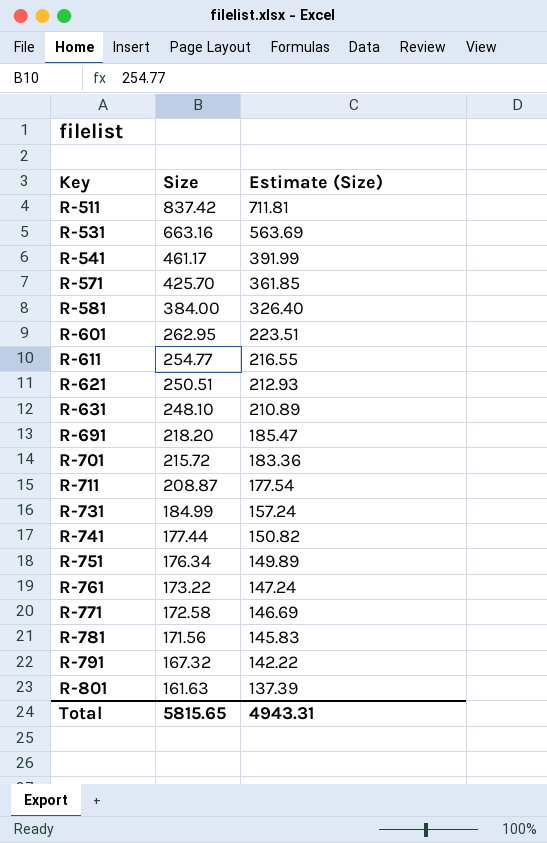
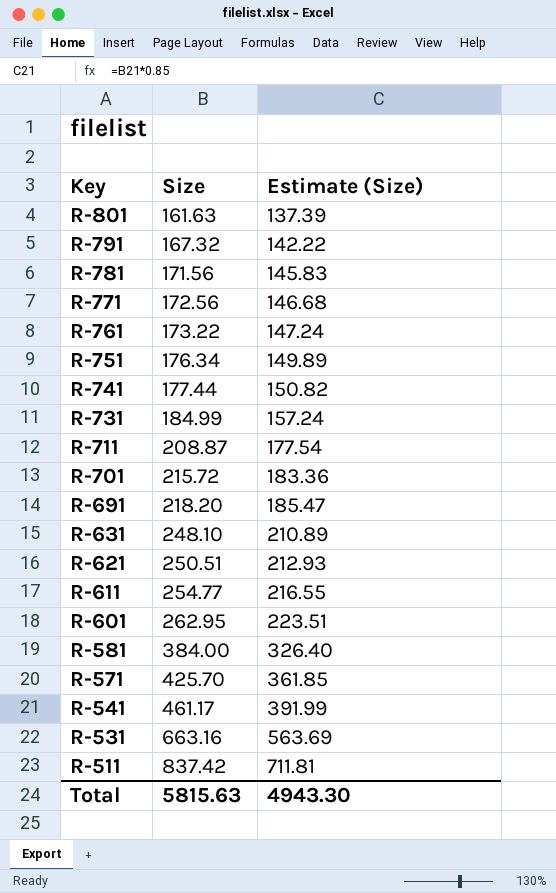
row order: Key ascending -> Key descending
R-771 | Size: 172.58 -> 172.56
R-771 | Estimate (Size): 146.69 -> 146.68
Total | Size: 5815.65 -> 5815.63
Total | Estimate (Size): 4943.31 -> 4943.30

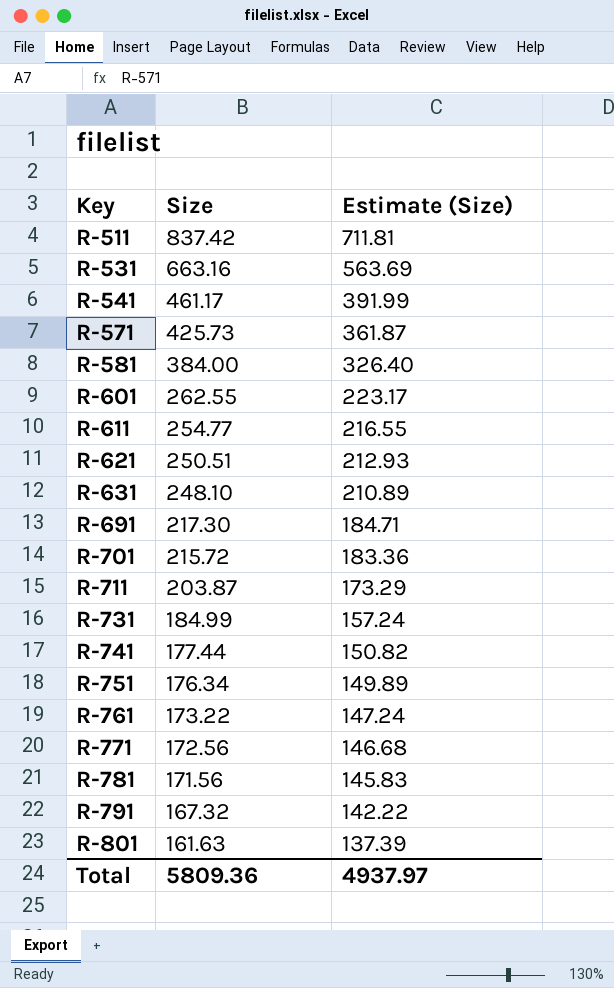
row order: Key descending -> Key ascending
R-571 | Size: 425.70 -> 425.73
R-571 | Estimate (Size): 361.85 -> 361.87
R-601 | Size: 262.95 -> 262.55
R-601 | Estimate (Size): 223.51 -> 223.17
R-691 | Size: 218.20 -> 217.30
R-691 | Estimate (Size): 185.47 -> 184.71
R-711 | Size: 208.87 -> 203.87
R-711 | Estimate (Size): 177.54 -> 173.29
Total | Size: 5815.63 -> 5809.36
Total | Estimate (Size): 4943.30 -> 4937.97

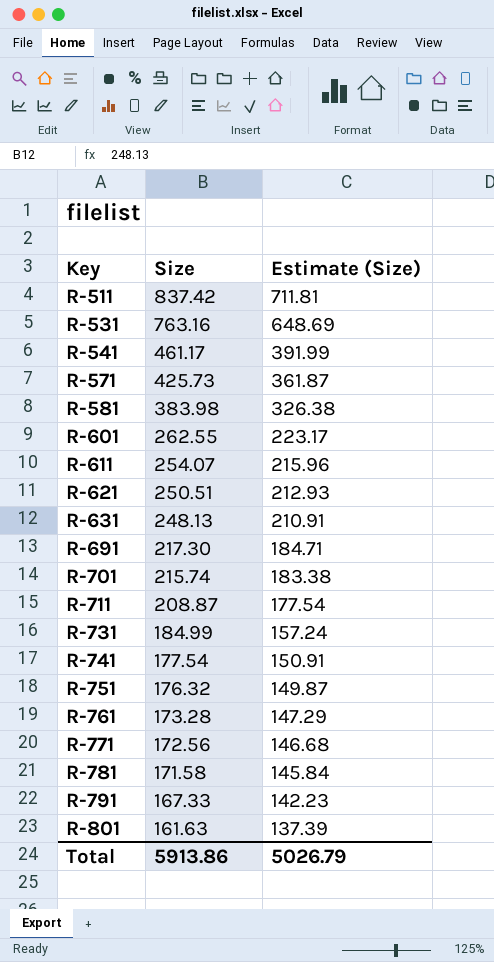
R-531 | Size: 663.16 -> 763.16
R-531 | Estimate (Size): 563.69 -> 648.69
R-581 | Size: 384.00 -> 383.98
R-581 | Estimate (Size): 326.40 -> 326.38
R-611 | Size: 254.77 -> 254.07
R-611 | Estimate (Size): 216.55 -> 215.96
R-631 | Size: 248.10 -> 248.13
R-631 | Estimate (Size): 210.89 -> 210.91
R-701 | Size: 215.72 -> 215.74
R-701 | Estimate (Size): 183.36 -> 183.38
R-711 | Size: 203.87 -> 208.87
R-711 | Estimate (Size): 173.29 -> 177.54
R-741 | Size: 177.44 -> 177.54
R-741 | Estimate (Size): 150.82 -> 150.91
R-751 | Size: 176.34 -> 176.32
R-751 | Estimate (Size): 149.89 -> 149.87
R-761 | Size: 173.22 -> 173.28
R-761 | Estimate (Size): 147.24 -> 147.29
R-781 | Size: 171.56 -> 171.58
R-781 | Estimate (Size): 145.83 -> 145.84
R-791 | Size: 167.32 -> 167.33
R-791 | Estimate (Size): 142.22 -> 142.23
Total | Size: 5809.36 -> 5913.86
Total | Estimate (Size): 4937.97 -> 5026.79

